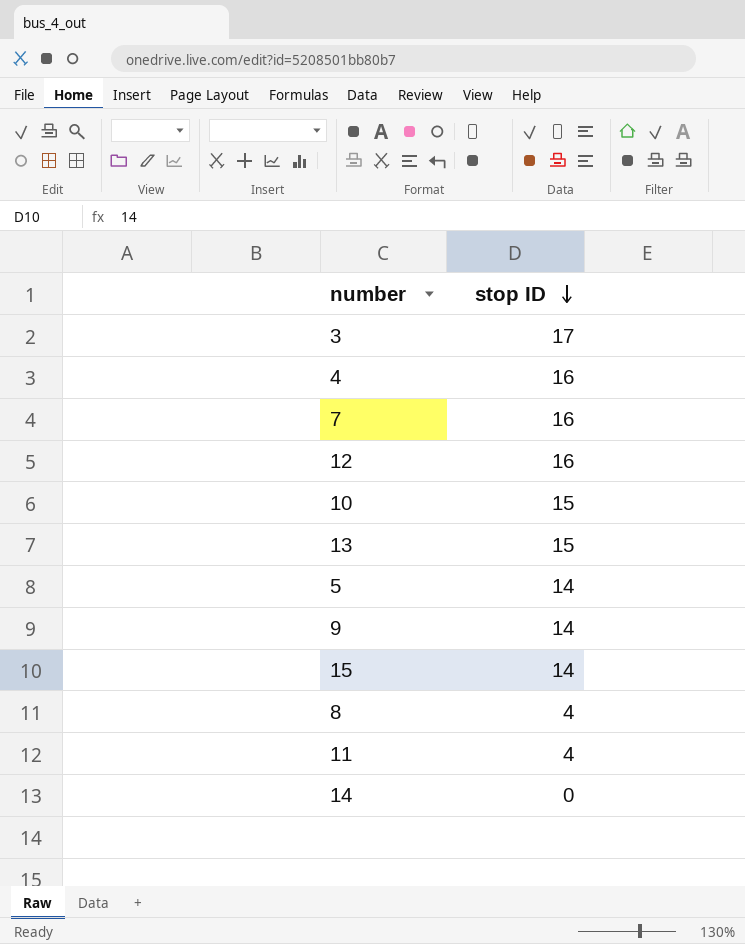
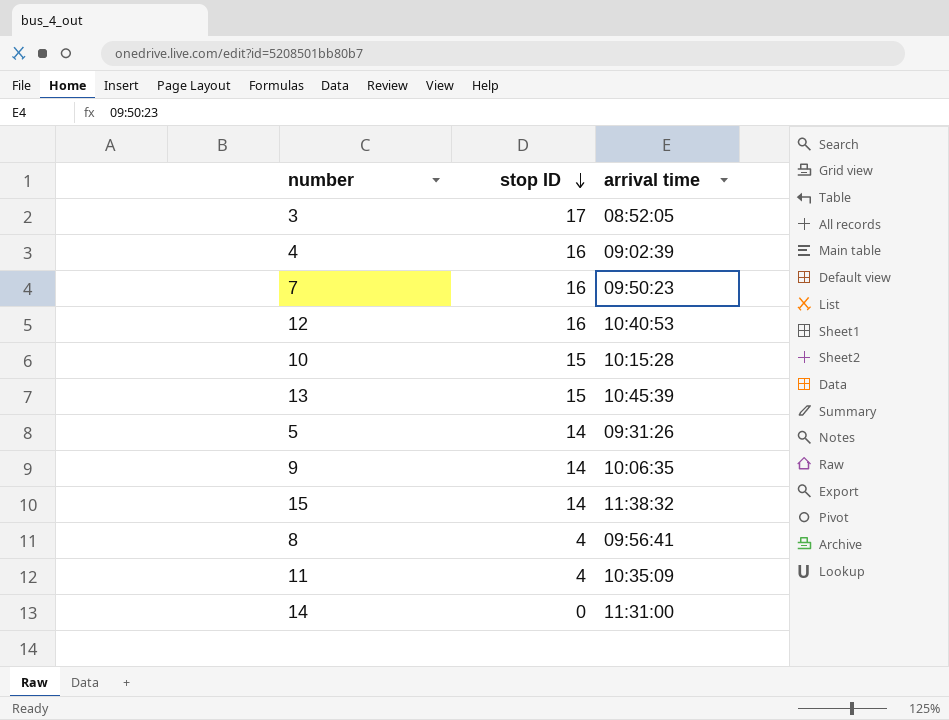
column arrival time | position: none -> 3

